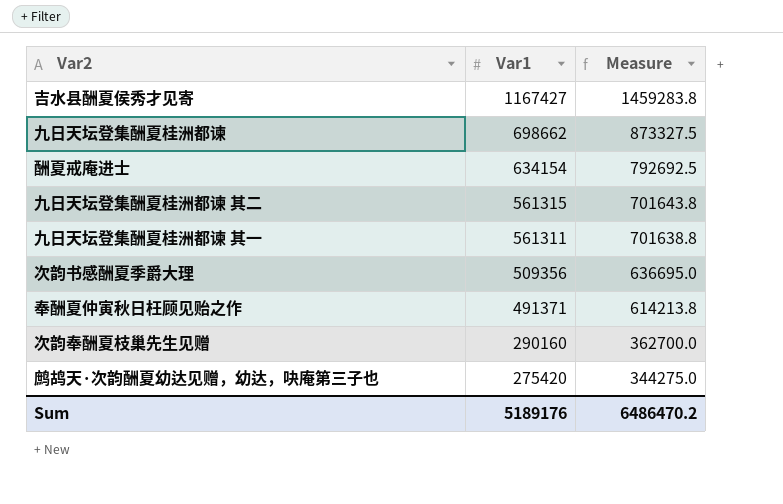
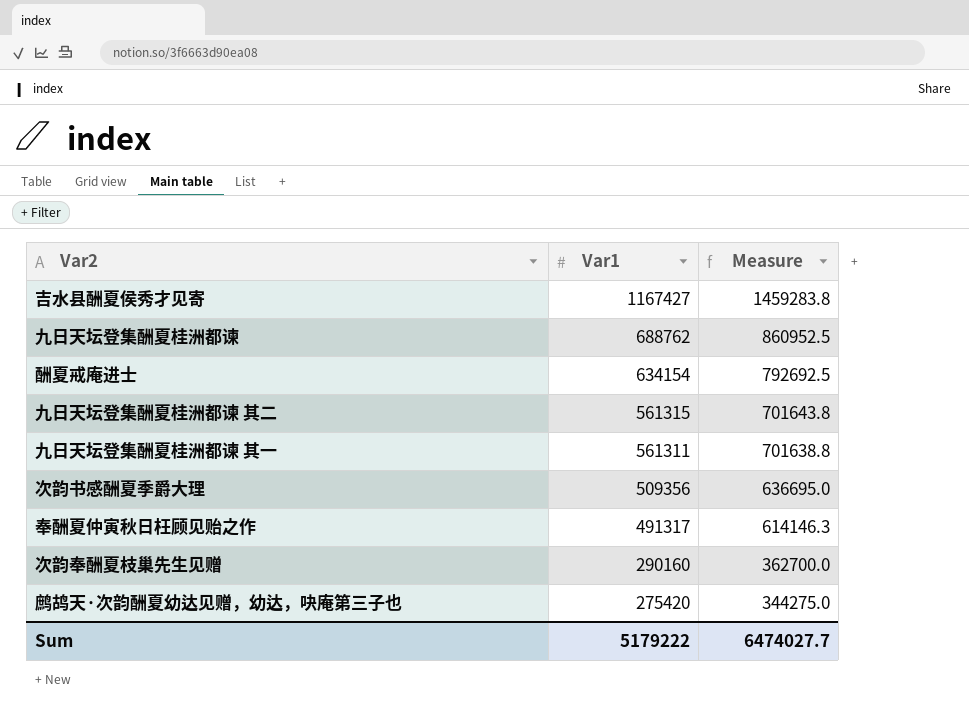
九日天坛登集酬夏桂洲都谏 | Var1: 698662 -> 688762
九日天坛登集酬夏桂洲都谏 | Measure: 873327.5 -> 860952.5
奉酬夏仲寅秋日枉顾见贻之作 | Var1: 491371 -> 491317
奉酬夏仲寅秋日枉顾见贻之作 | Measure: 614213.8 -> 614146.3
Sum | Var1: 5189176 -> 5179222
Sum | Measure: 6486470.2 -> 6474027.7

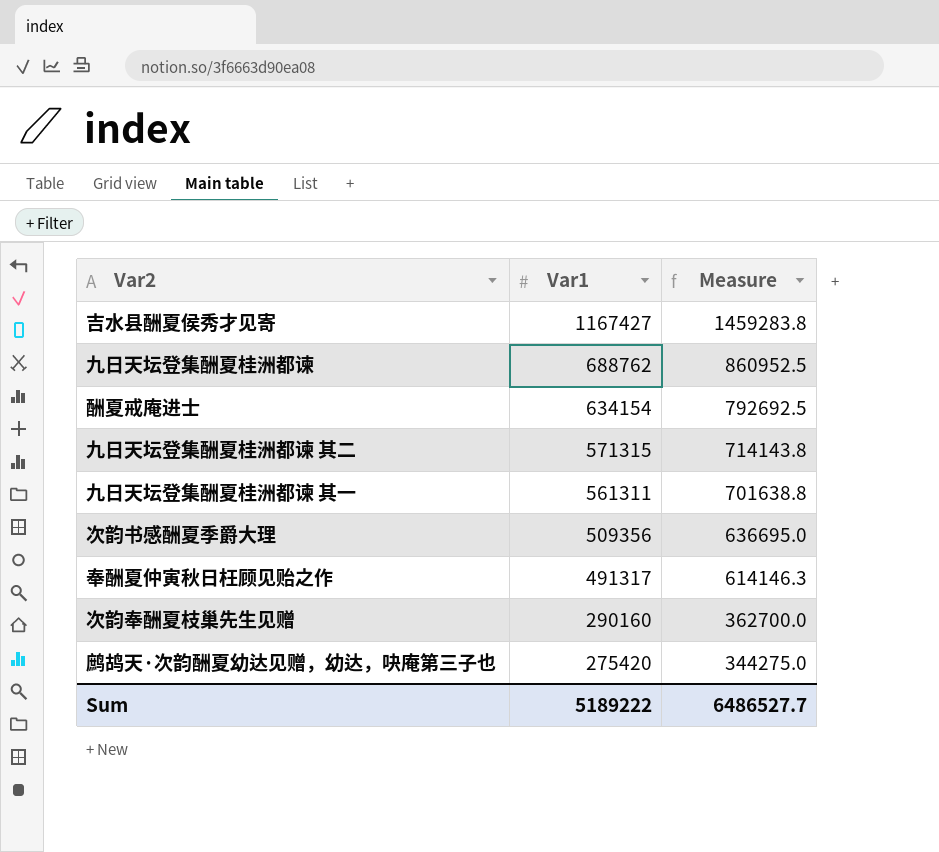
九日天坛登集酬夏桂洲都谏 其二 | Var1: 561315 -> 571315
九日天坛登集酬夏桂洲都谏 其二 | Measure: 701643.8 -> 714143.8
Sum | Var1: 5179222 -> 5189222
Sum | Measure: 6474027.7 -> 6486527.7

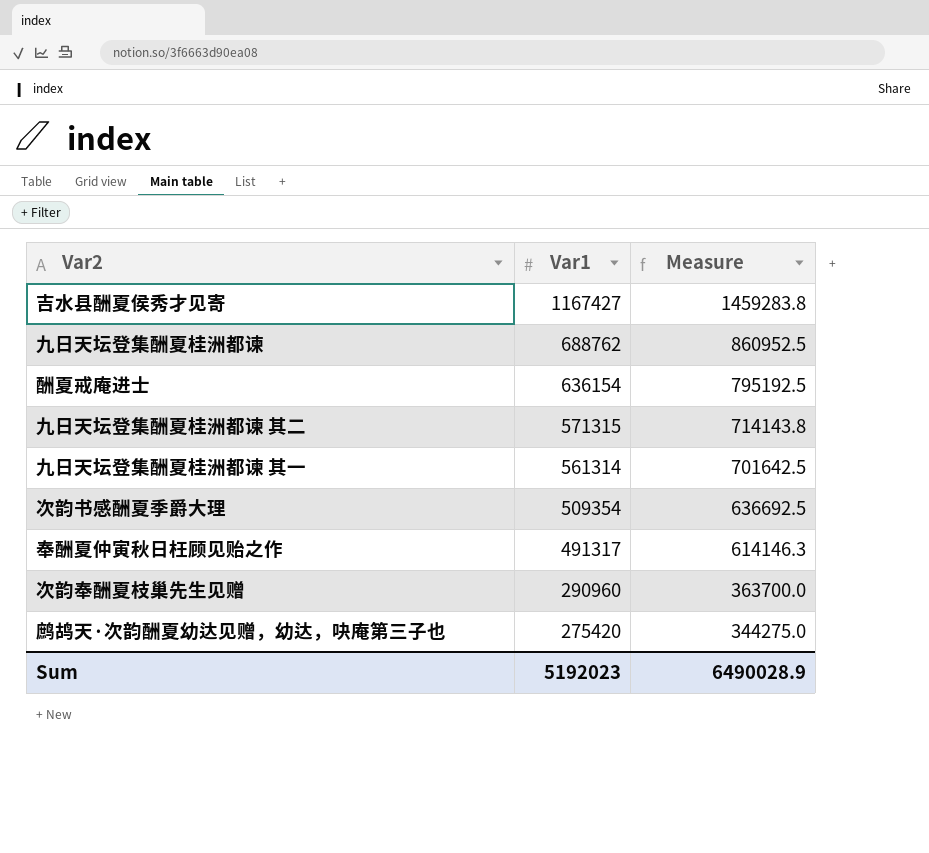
酬夏戒庵进士 | Var1: 634154 -> 636154
酬夏戒庵进士 | Measure: 792692.5 -> 795192.5
九日天坛登集酬夏桂洲都谏 其一 | Var1: 561311 -> 561314
九日天坛登集酬夏桂洲都谏 其一 | Measure: 701638.8 -> 701642.5
次韵书感酬夏季爵大理 | Var1: 509356 -> 509354
次韵书感酬夏季爵大理 | Measure: 636695.0 -> 636692.5
次韵奉酬夏枝巢先生见赠 | Var1: 290160 -> 290960
次韵奉酬夏枝巢先生见赠 | Measure: 362700.0 -> 363700.0
Sum | Var1: 5189222 -> 5192023
Sum | Measure: 6486527.7 -> 6490028.9

